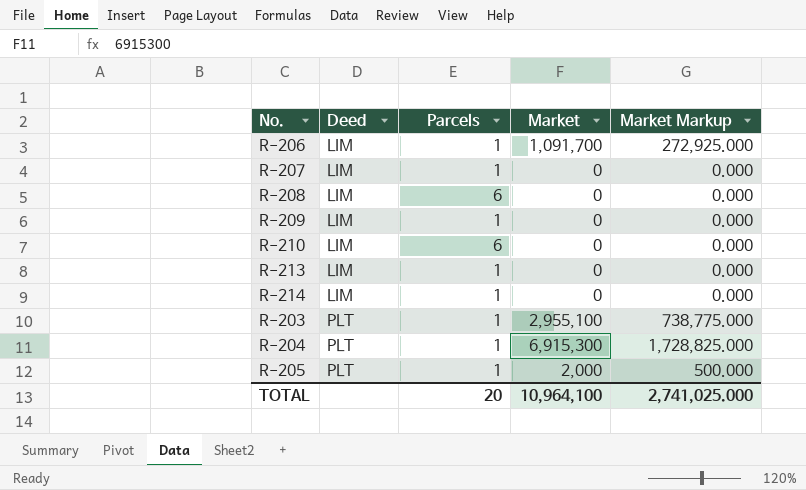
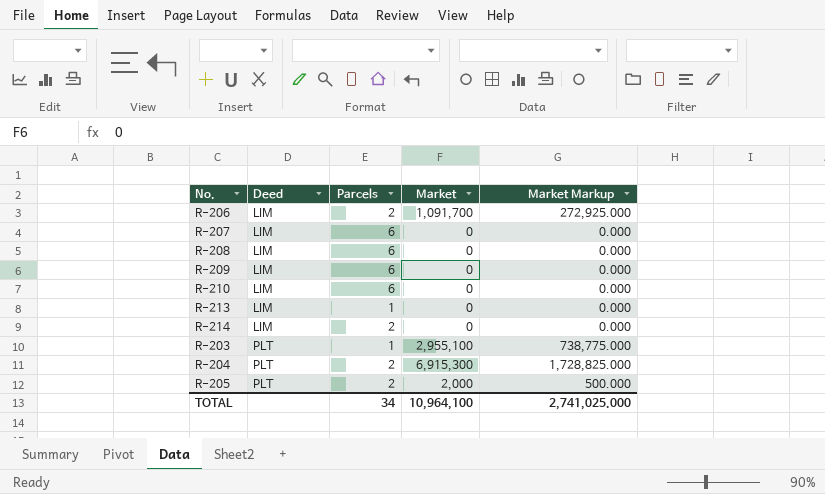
R-206 | Parcels: 1 -> 2
R-207 | Parcels: 1 -> 6
R-209 | Parcels: 1 -> 6
R-214 | Parcels: 1 -> 2
R-204 | Parcels: 1 -> 2
R-205 | Parcels: 1 -> 2
TOTAL | Parcels: 20 -> 34

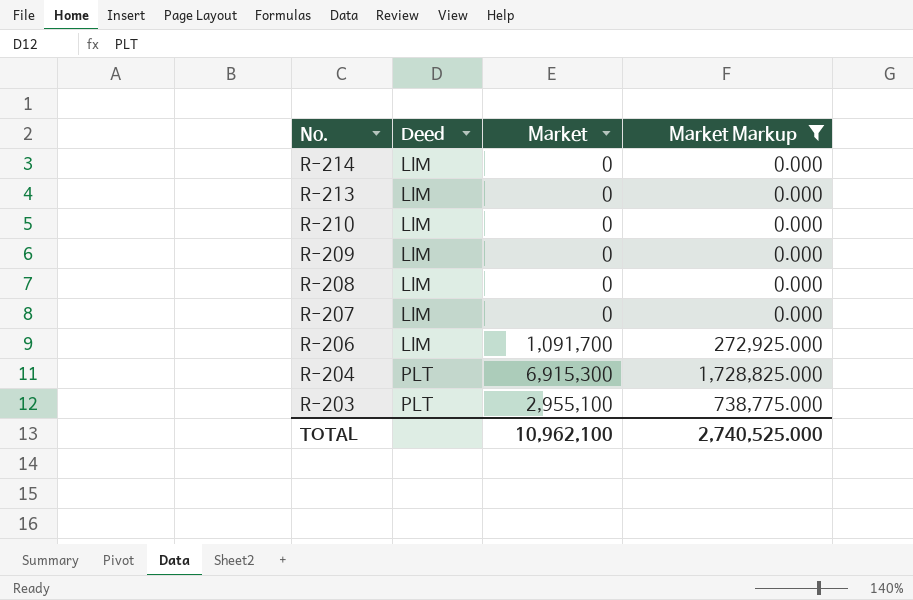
filter: none -> Market Markup != 500.000
row order: Deed ascending -> No. descending
column Parcels | position: 3 -> none
TOTAL | Market: 10,964,100 -> 10,962,100
TOTAL | Market Markup: 2,741,025.000 -> 2,740,525.000

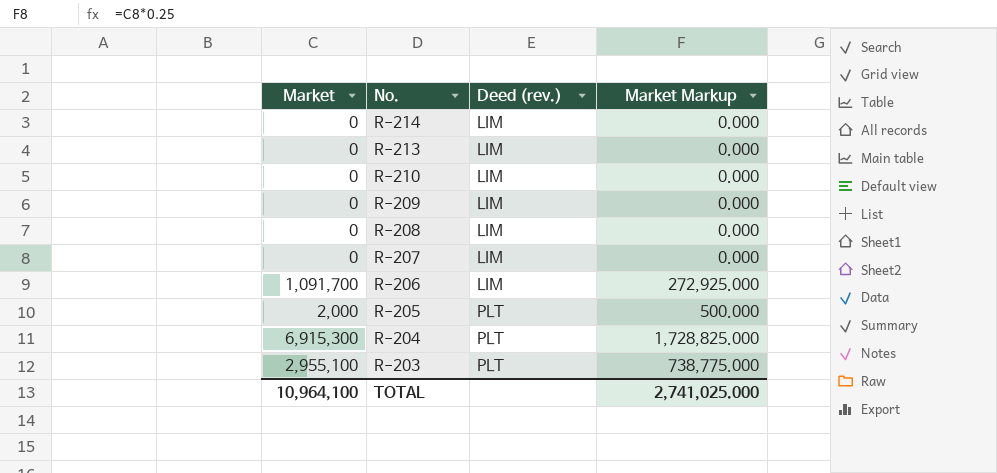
filter: Market Markup != 500.000 -> none
column Market | position: 3 -> 1
column name: Deed -> Deed (rev.)
TOTAL | Market: 10,962,100 -> 10,964,100
TOTAL | Market Markup: 2,740,525.000 -> 2,741,025.000

